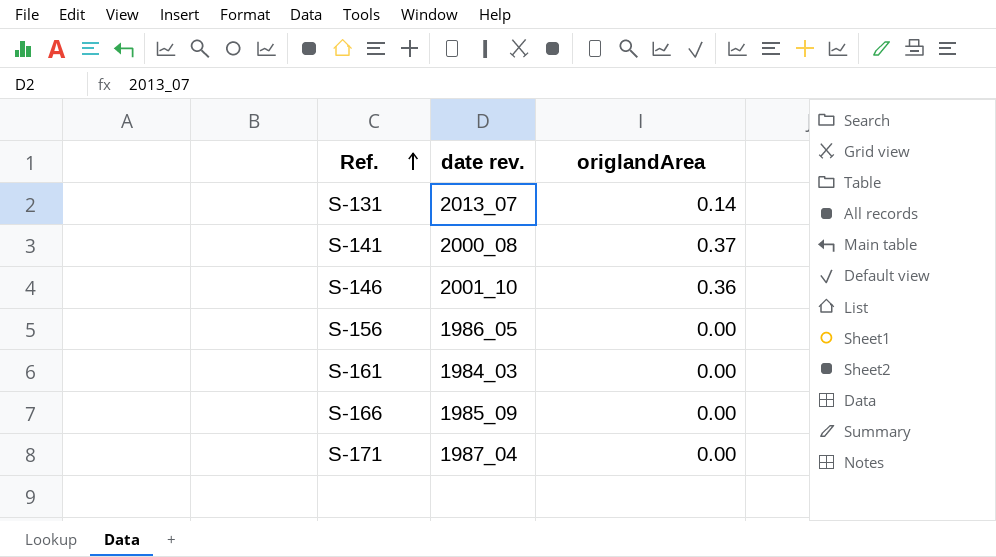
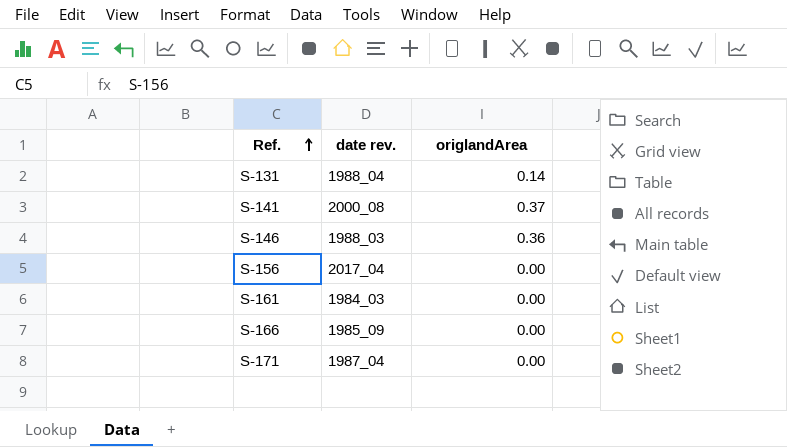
S-131 | date rev.: 2013_07 -> 1988_04
S-146 | date rev.: 2001_10 -> 1988_03
S-156 | date rev.: 1986_05 -> 2017_04

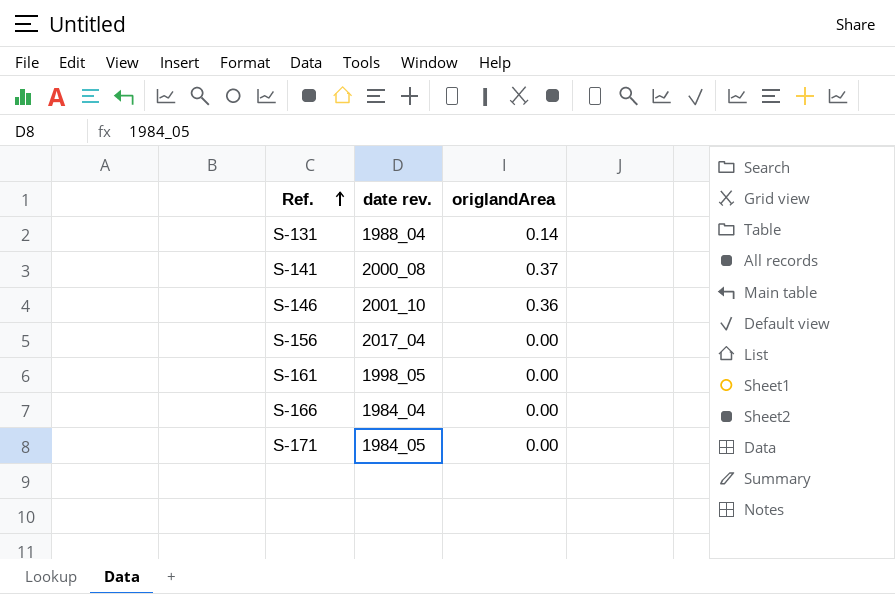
S-146 | date rev.: 1988_03 -> 2001_10
S-161 | date rev.: 1984_03 -> 1998_05
S-166 | date rev.: 1985_09 -> 1984_04
S-171 | date rev.: 1987_04 -> 1984_05

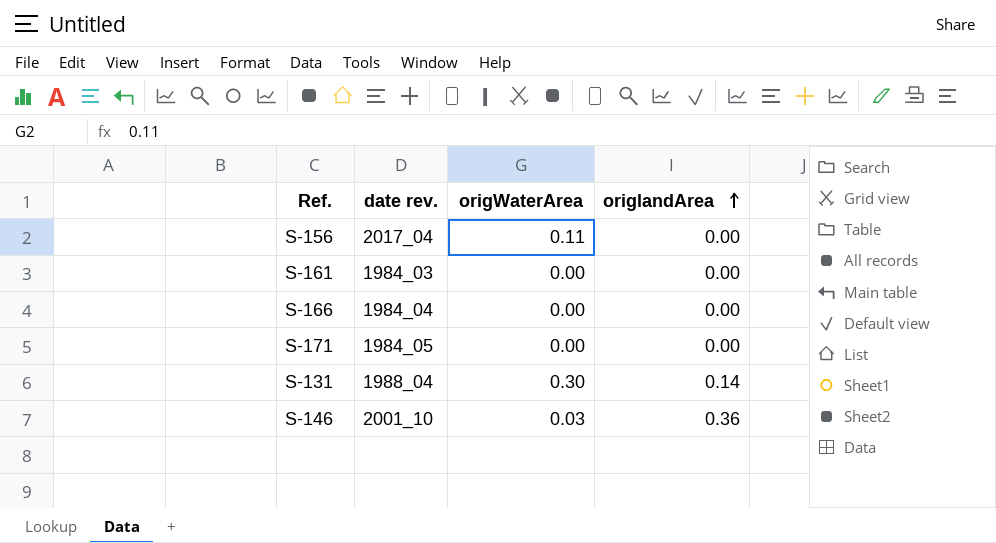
row order: Ref. ascending -> origlandArea ascending
column origWaterArea | position: none -> 3
row S-141: 2000_08 | 0.37 -> none
S-161 | date rev.: 1998_05 -> 1984_03

